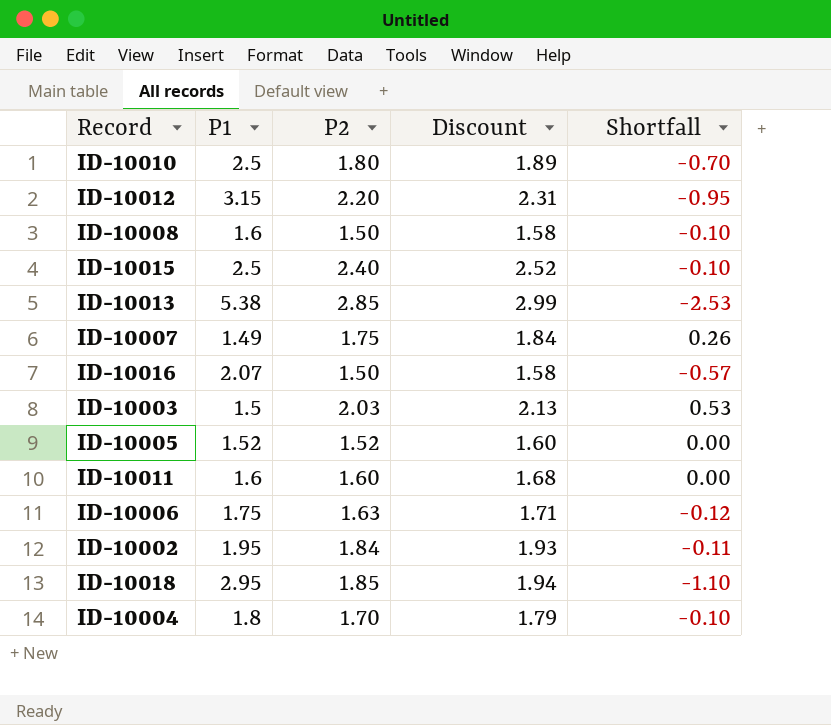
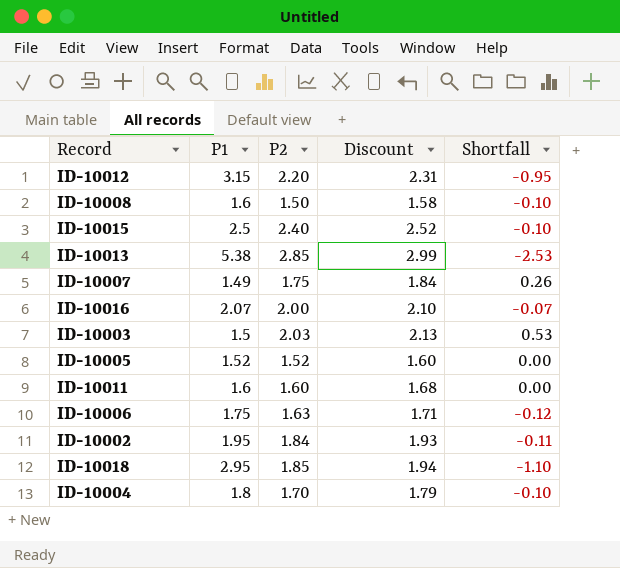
row ID-10010: 2.5 | 1.80 | 1.89 | -0.70 -> none
ID-10016 | P2: 1.50 -> 2.00
ID-10016 | Discount: 1.58 -> 2.10
ID-10016 | Shortfall: -0.57 -> -0.07

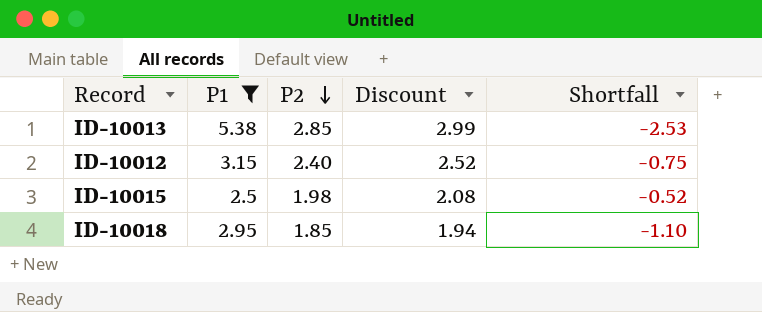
filter: none -> P1 >= 2.5
row order: none -> P2 descending
ID-10012 | P2: 2.20 -> 2.40
ID-10012 | Discount: 2.31 -> 2.52
ID-10012 | Shortfall: -0.95 -> -0.75
ID-10015 | P2: 2.40 -> 1.98
ID-10015 | Discount: 2.52 -> 2.08
ID-10015 | Shortfall: -0.10 -> -0.52

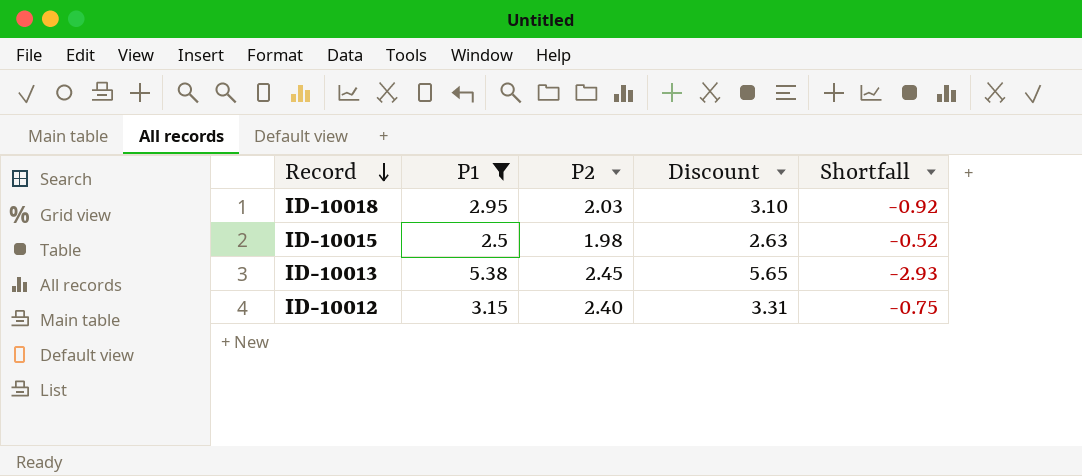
row order: P2 descending -> Record descending
column Discount | formula: [P2] * 1.05 -> [P1] * 1.05
ID-10018 | P2: 1.85 -> 2.03
ID-10018 | Shortfall: -1.10 -> -0.92
ID-10013 | P2: 2.85 -> 2.45
ID-10013 | Shortfall: -2.53 -> -2.93

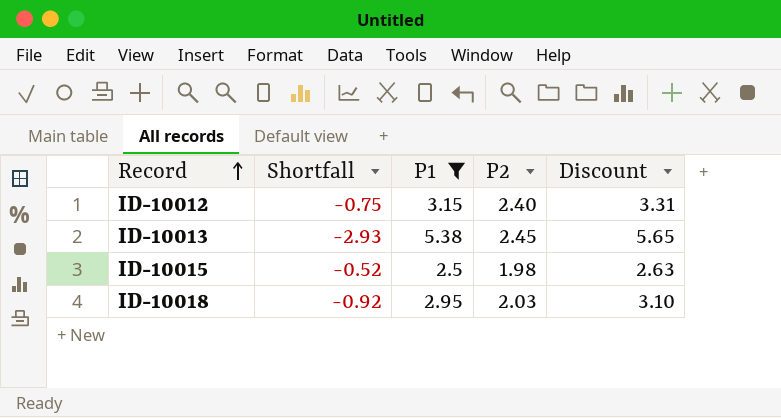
row order: Record descending -> Record ascending
column Shortfall | position: 5 -> 2

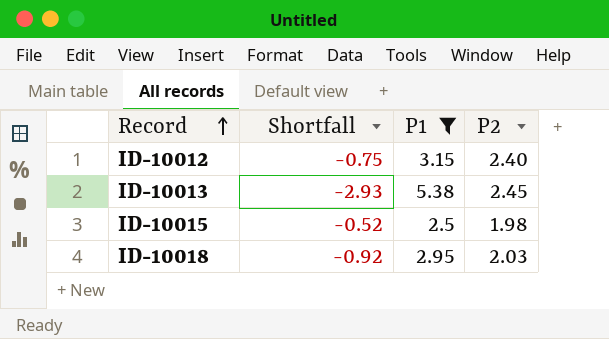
column Discount | formula: [P1] * 1.05 -> none

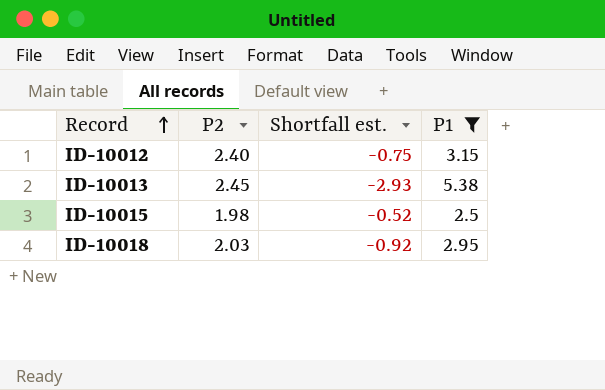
column P2 | position: 4 -> 2
column name: Shortfall -> Shortfall est.

